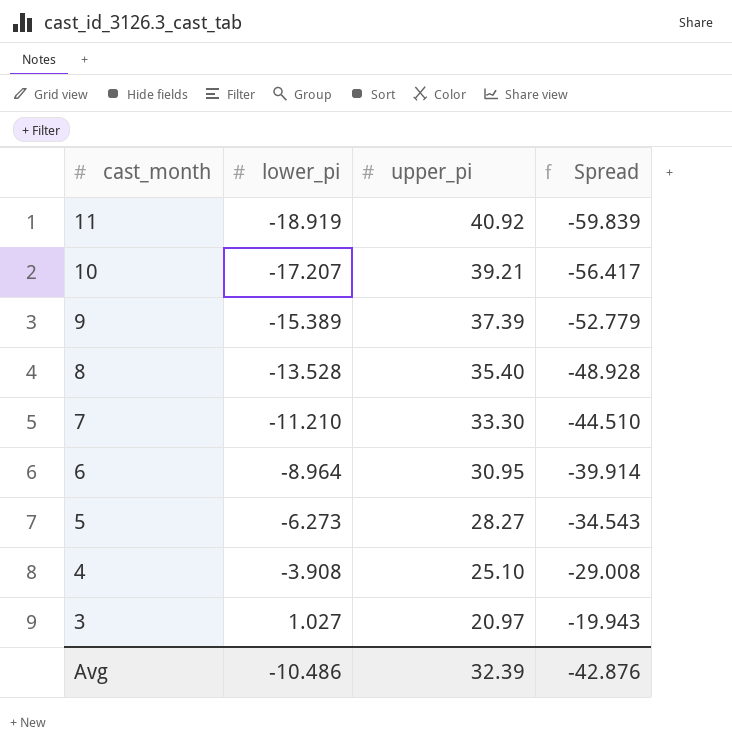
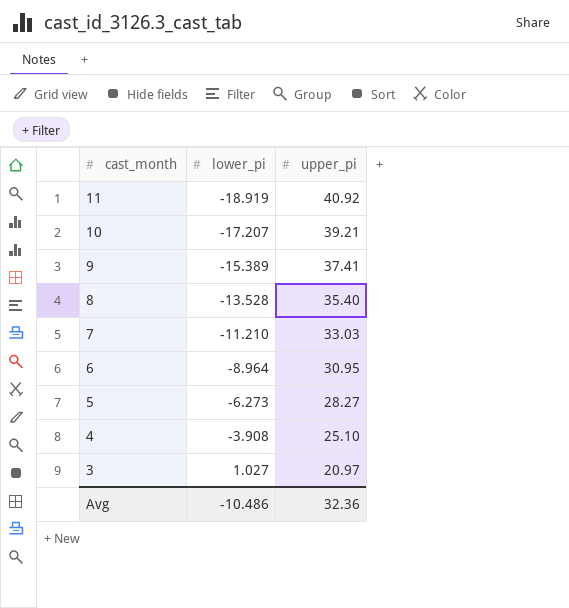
column Spread | formula: [lower_pi] - [upper_pi] -> none
9 | upper_pi: 37.39 -> 37.41
7 | upper_pi: 33.30 -> 33.03
Avg | upper_pi: 32.39 -> 32.36

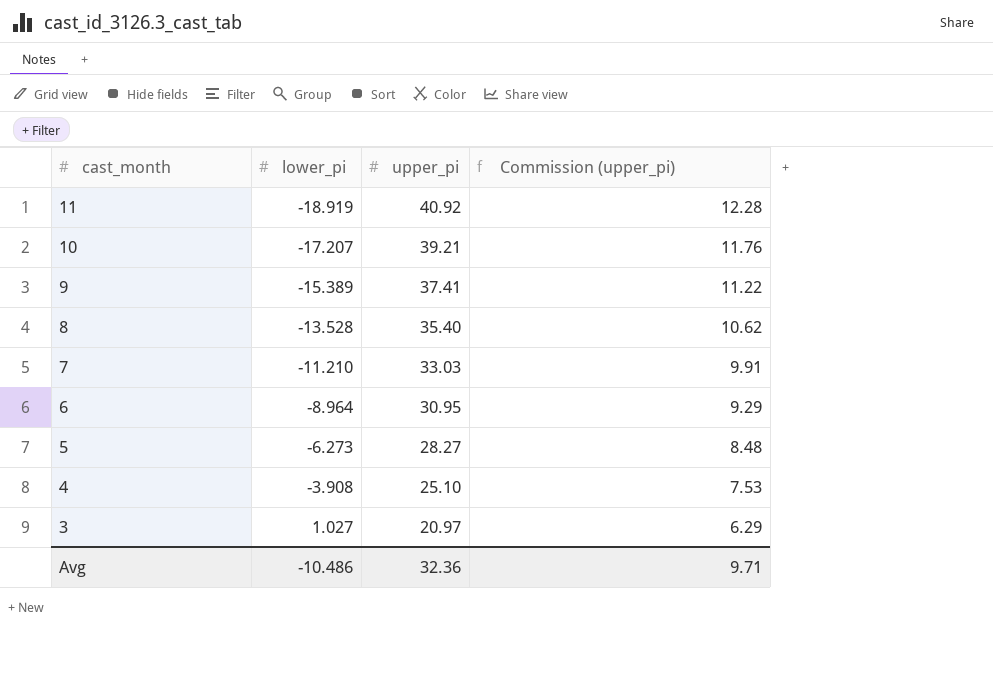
column Commission (upper_pi) | formula: none -> [upper_pi] * 0.3

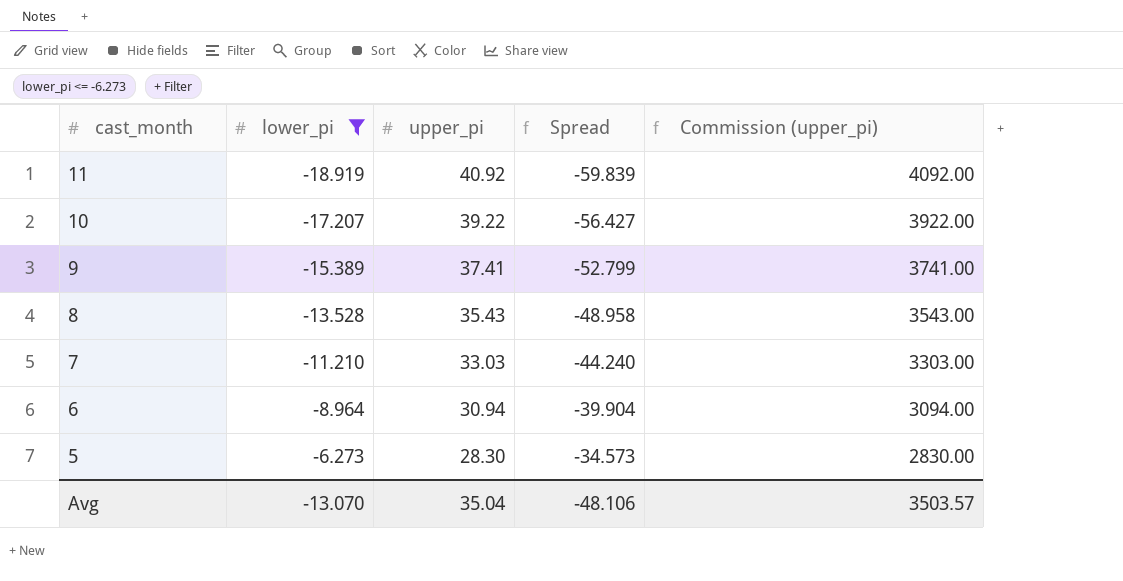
filter: none -> lower_pi <= -6.273
column Spread | formula: none -> [lower_pi] - [upper_pi]
column Commission (upper_pi) | formula: [upper_pi] * 0.3 -> [upper_pi] * 100
10 | upper_pi: 39.21 -> 39.22
8 | upper_pi: 35.40 -> 35.43
6 | upper_pi: 30.95 -> 30.94
5 | upper_pi: 28.27 -> 28.30
Avg | lower_pi: -10.486 -> -13.070
Avg | upper_pi: 32.36 -> 35.04
Avg | Commission (upper_pi): 9.71 -> 3503.57

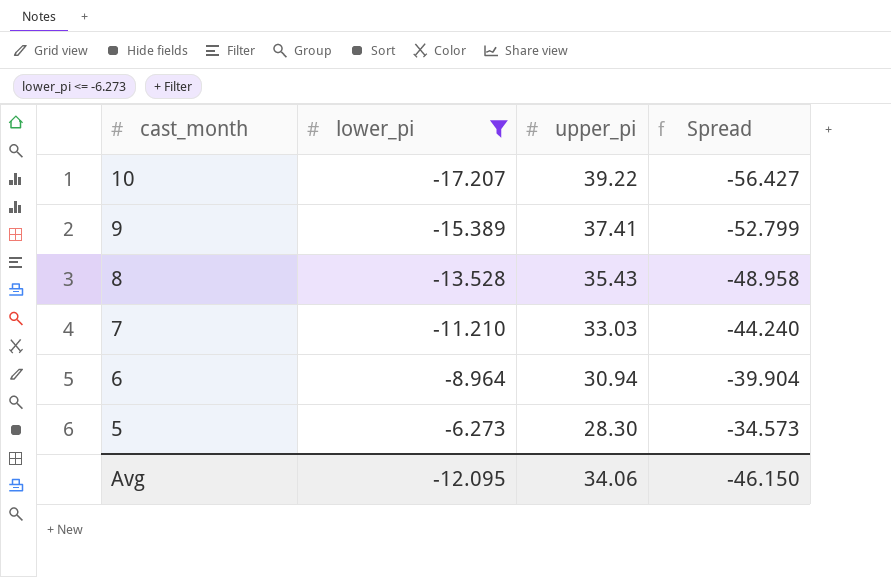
column Commission (upper_pi) | formula: [upper_pi] * 100 -> none
row 11: -18.919 | 40.92 | -59.839 | 4092.00 -> none
Avg | lower_pi: -13.070 -> -12.095
Avg | upper_pi: 35.04 -> 34.06
Avg | Spread: -48.106 -> -46.150

